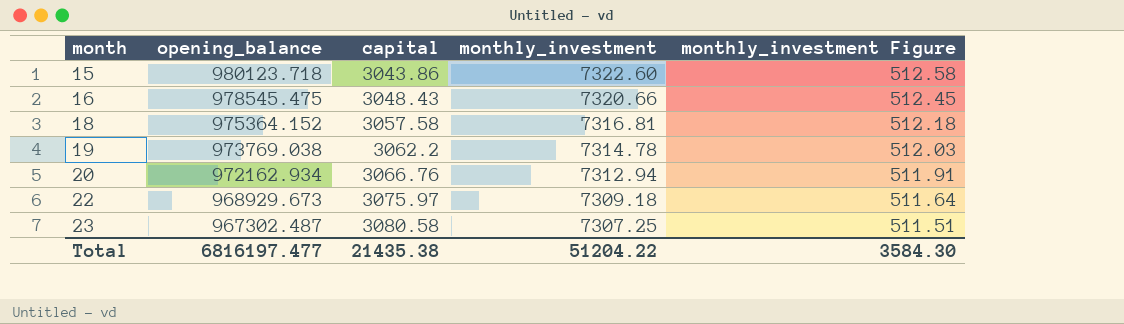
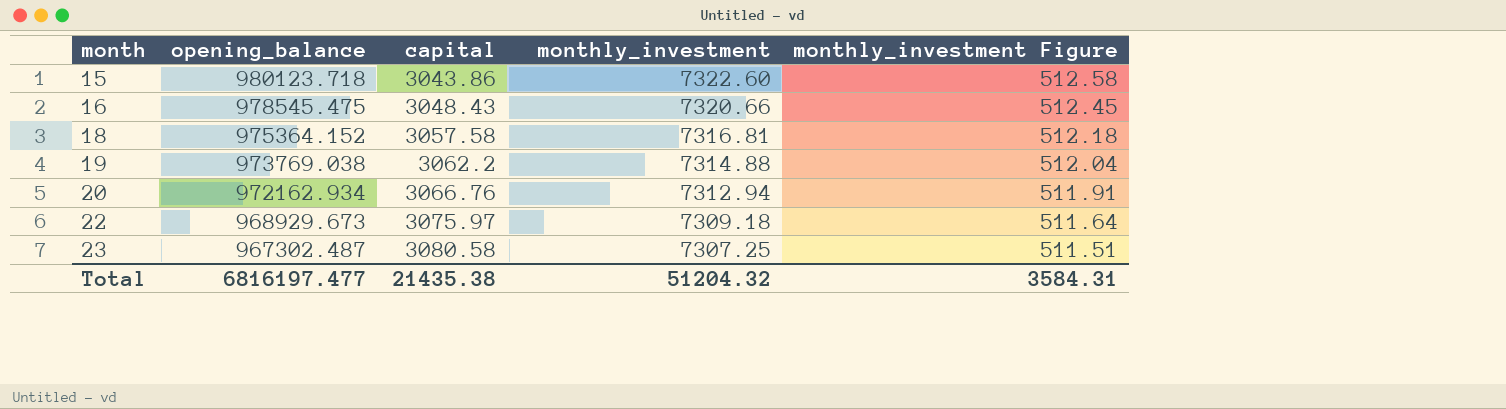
19 | monthly_investment: 7314.78 -> 7314.88
19 | monthly_investment Figure: 512.03 -> 512.04
Total | monthly_investment: 51204.22 -> 51204.32
Total | monthly_investment Figure: 3584.30 -> 3584.31

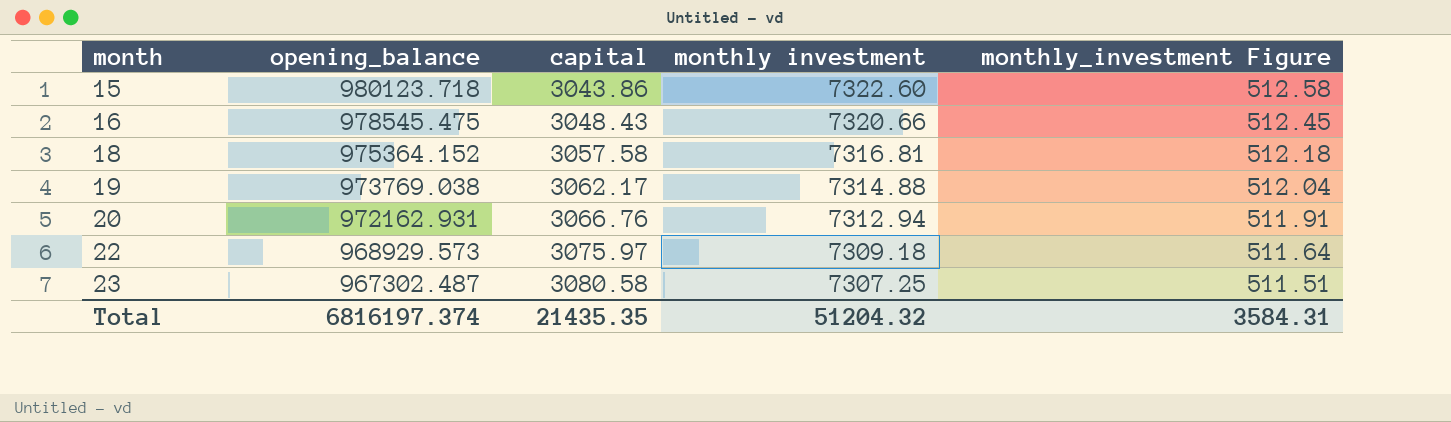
column name: monthly_investment -> monthly investment
19 | capital: 3062.2 -> 3062.17
20 | opening_balance: 972162.934 -> 972162.931
22 | opening_balance: 968929.673 -> 968929.573
Total | opening_balance: 6816197.477 -> 6816197.374
Total | capital: 21435.38 -> 21435.35

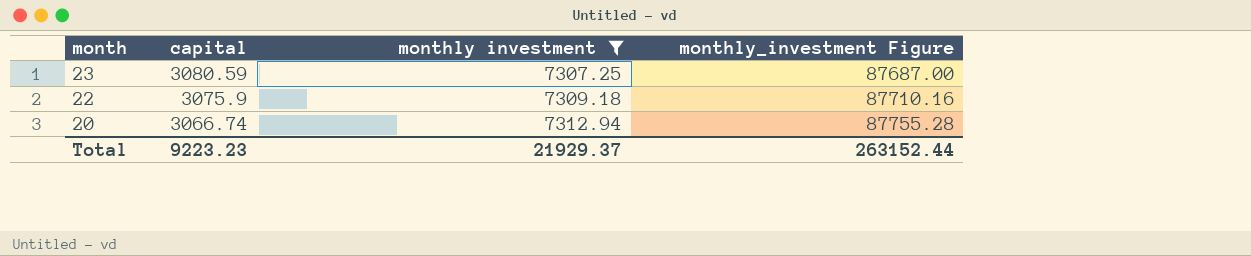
filter: none -> monthly investment <= 7312.94
row order: month ascending -> month descending
column opening_balance | position: 2 -> none
column monthly_investment Figure | formula: [monthly investment] * 0.07 -> [monthly investment] * 12
23 | capital: 3080.58 -> 3080.59
22 | capital: 3075.97 -> 3075.9
20 | capital: 3066.76 -> 3066.74
Total | capital: 21435.35 -> 9223.23
Total | monthly investment: 51204.32 -> 21929.37
Total | monthly_investment Figure: 3584.31 -> 263152.44

